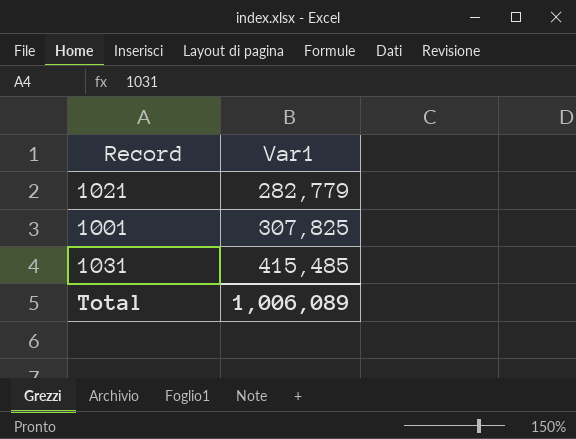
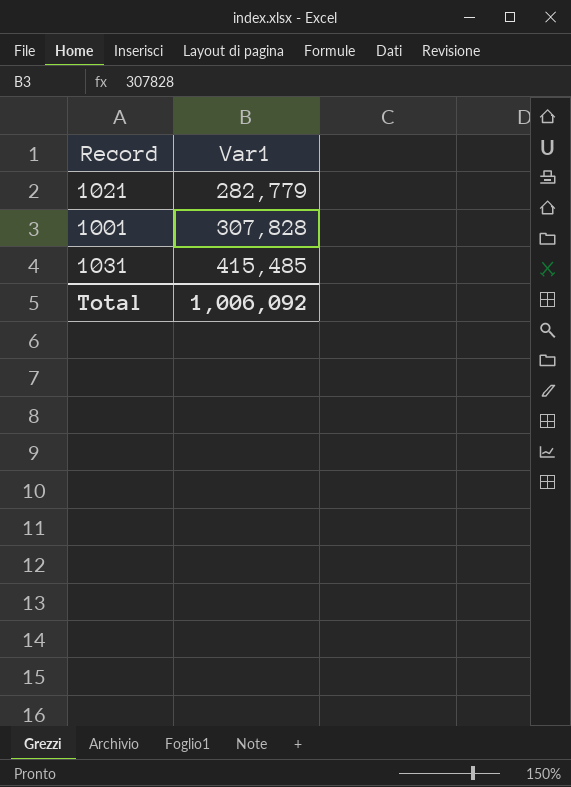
1001 | Var1: 307,825 -> 307,828
Total | Var1: 1,006,089 -> 1,006,092

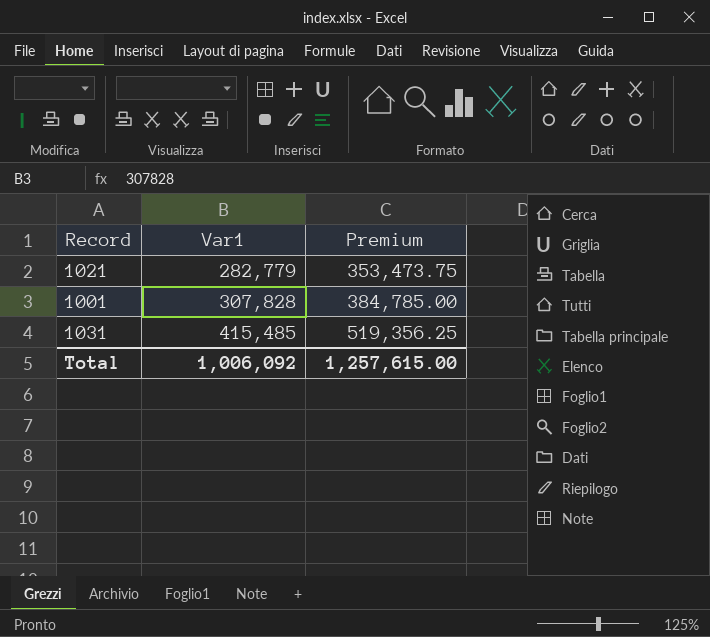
column Premium | formula: none -> [Var1] * 1.25

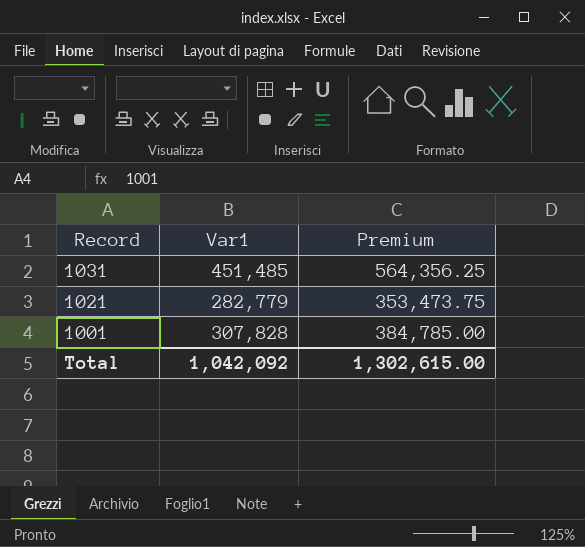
row order: Var1 ascending -> Record descending
1031 | Var1: 415,485 -> 451,485
1031 | Premium: 519,356.25 -> 564,356.25
Total | Var1: 1,006,092 -> 1,042,092
Total | Premium: 1,257,615.00 -> 1,302,615.00

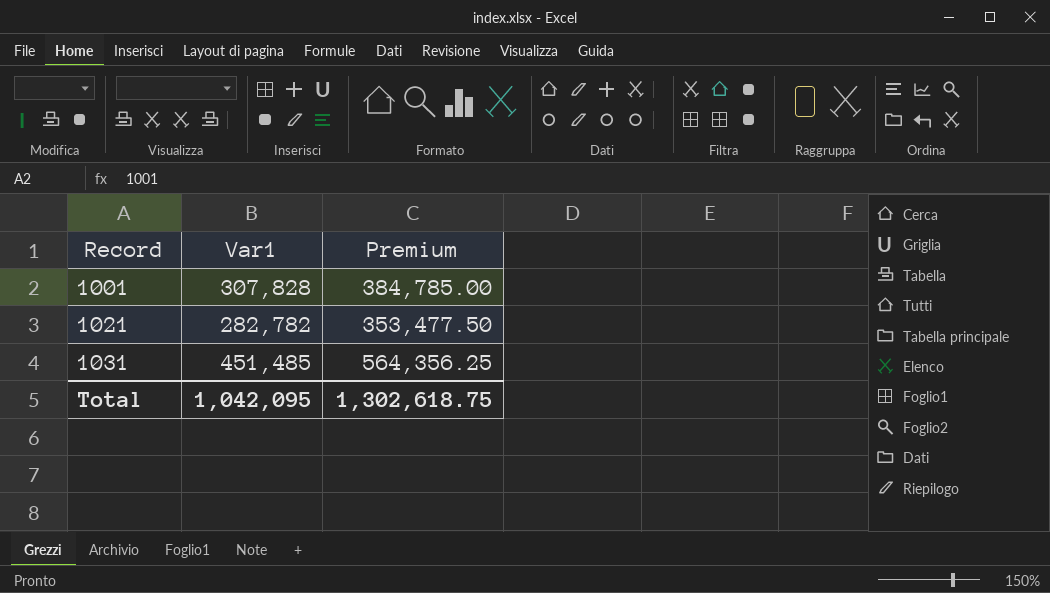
row order: Record descending -> Record ascending
1021 | Var1: 282,779 -> 282,782
1021 | Premium: 353,473.75 -> 353,477.50
Total | Var1: 1,042,092 -> 1,042,095
Total | Premium: 1,302,615.00 -> 1,302,618.75

